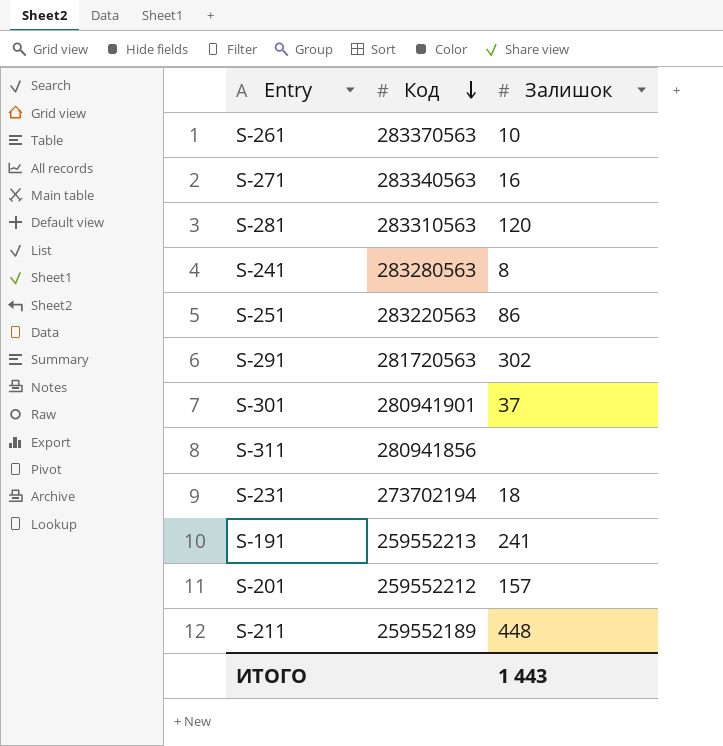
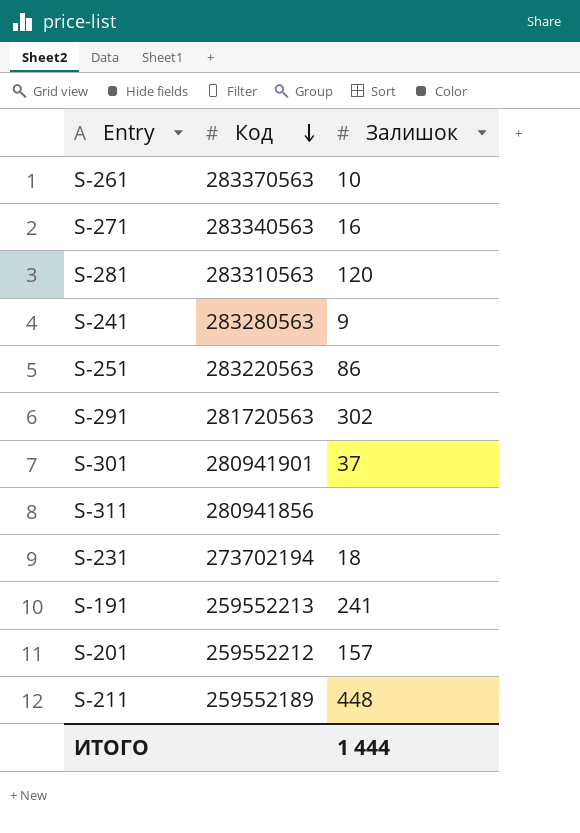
S-241 | Залишок: 8 -> 9
ИТОГО | Залишок: 1 443 -> 1 444

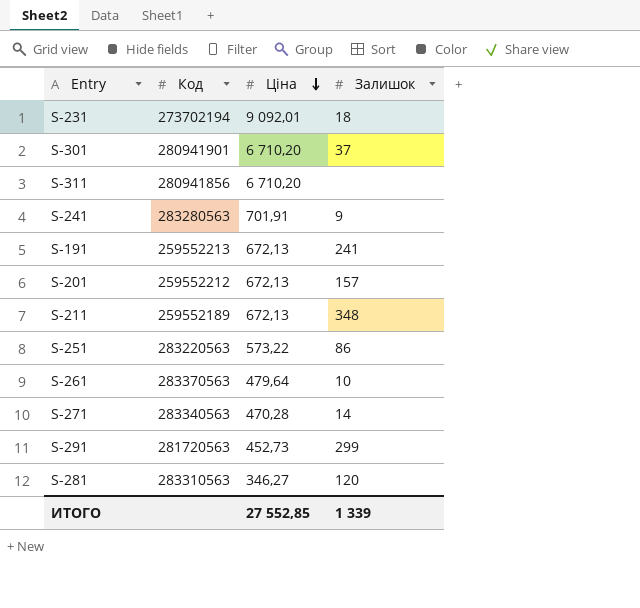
row order: Код descending -> Ціна descending
column Ціна | position: none -> 3
S-211 | Залишок: 448 -> 348
S-271 | Залишок: 16 -> 14
S-291 | Залишок: 302 -> 299
ИТОГО | Залишок: 1 444 -> 1 339

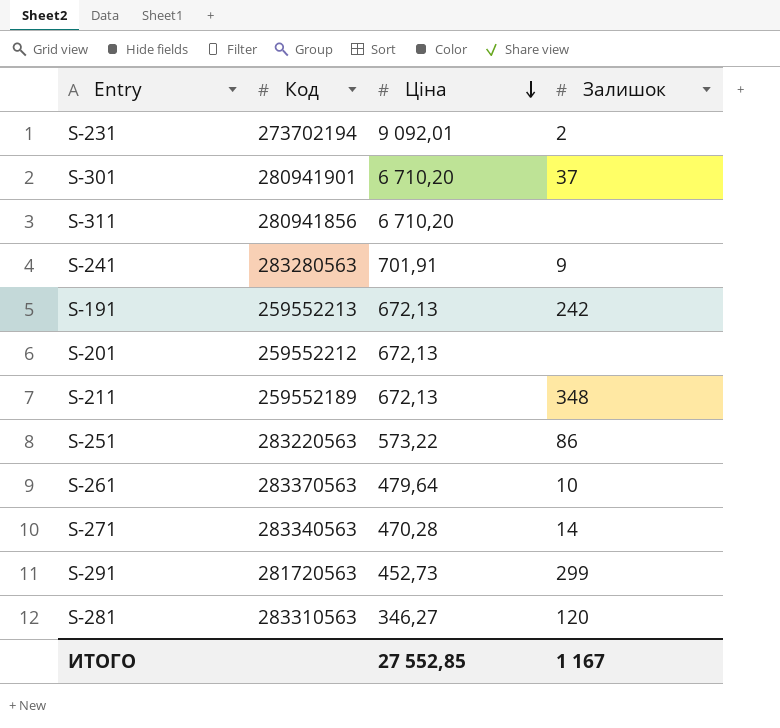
S-231 | Залишок: 18 -> 2
S-191 | Залишок: 241 -> 242
S-201 | Залишок: 157 -> none
ИТОГО | Залишок: 1 339 -> 1 167

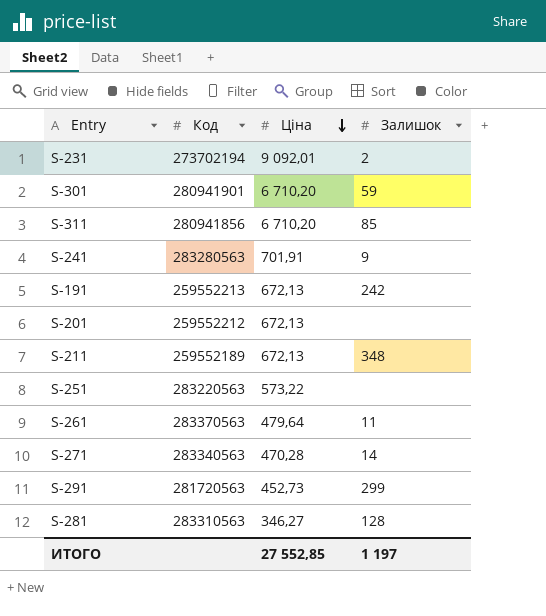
S-301 | Залишок: 37 -> 59
S-311 | Залишок: none -> 85
S-251 | Залишок: 86 -> none
S-261 | Залишок: 10 -> 11
S-281 | Залишок: 120 -> 128
ИТОГО | Залишок: 1 167 -> 1 197

